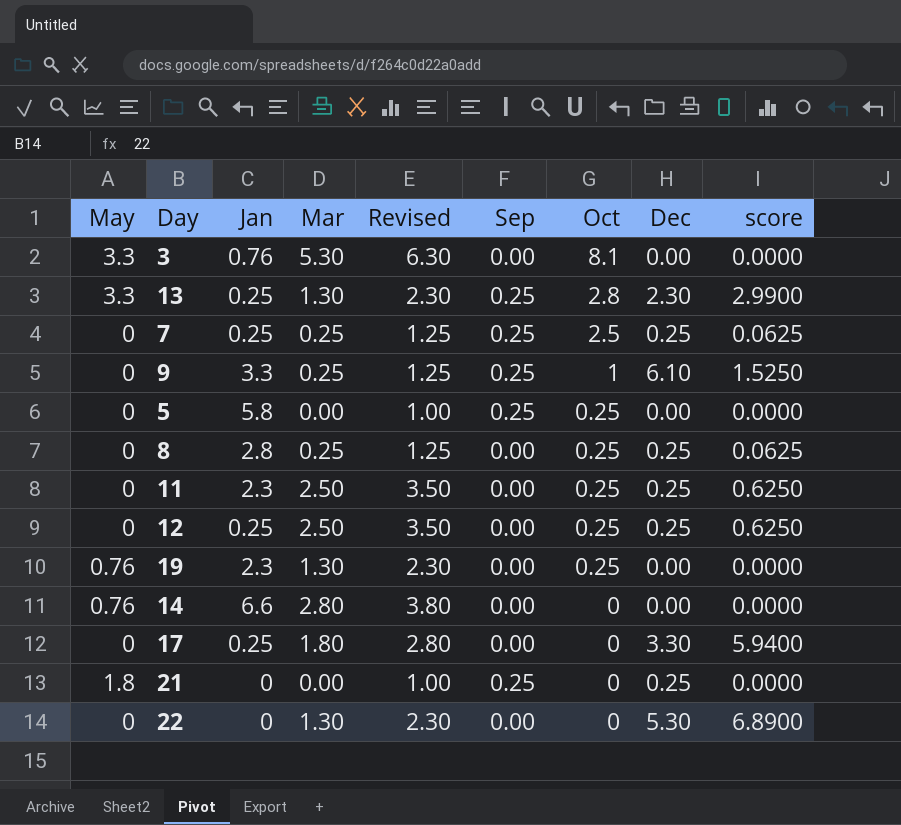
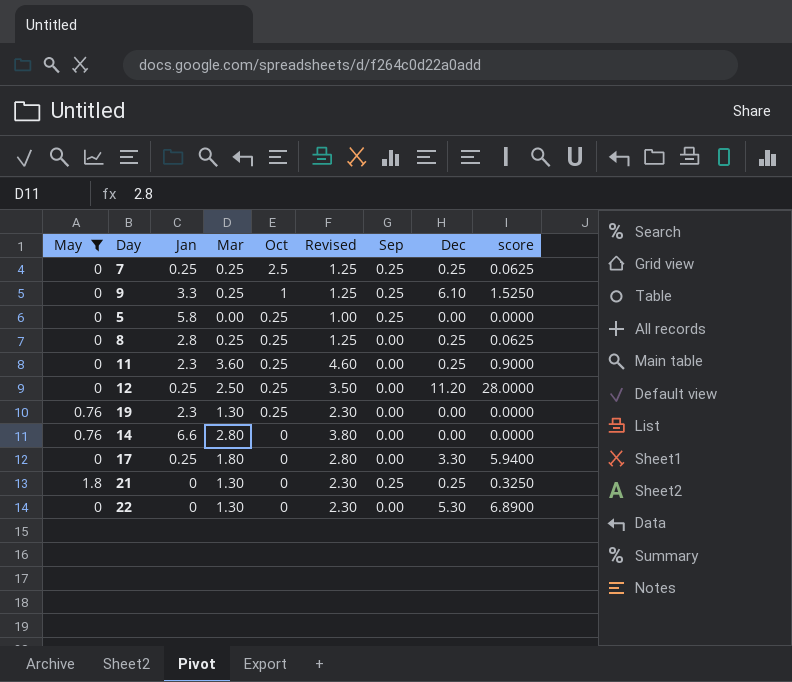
filter: none -> May != 3.3
column Oct | position: 7 -> 5
11 | Mar: 2.50 -> 3.60
11 | Revised: 3.50 -> 4.60
11 | score: 0.6250 -> 0.9000
12 | Dec: 0.25 -> 11.20
12 | score: 0.6250 -> 28.0000
21 | Mar: 0.00 -> 1.30
21 | Revised: 1.00 -> 2.30
21 | score: 0.0000 -> 0.3250

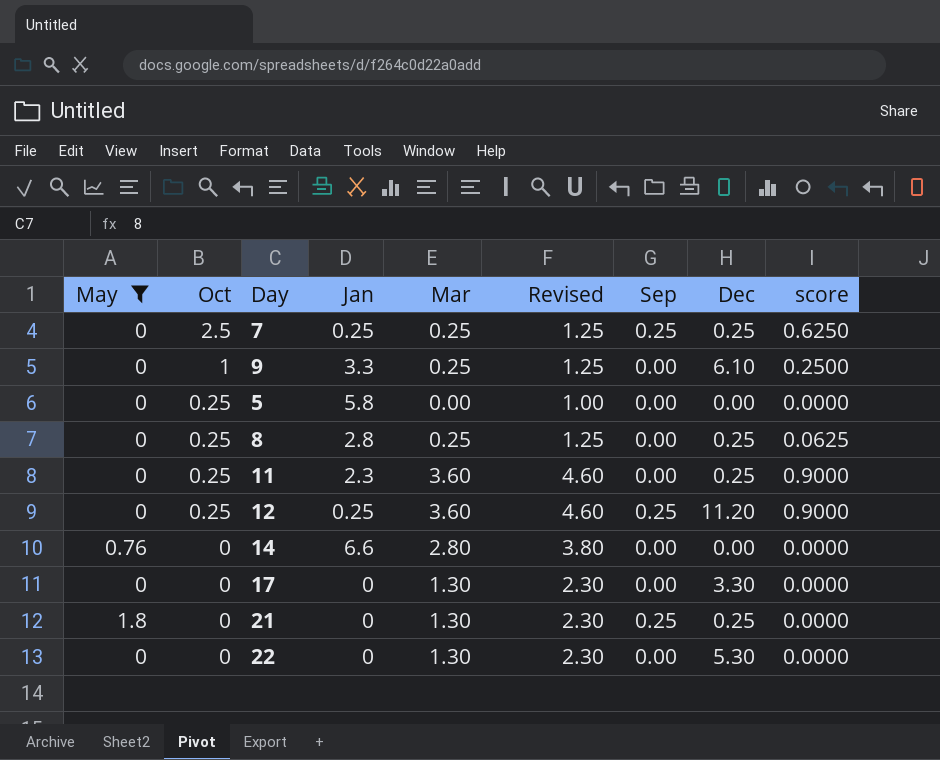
column Oct | position: 5 -> 2
column score | formula: [Mar] * [Dec] -> [Oct] * [Mar]
row 19: 0.76 | 2.3 | 1.30 | 0.25 | 2.30 | 0.00 | 0.00 | 0.0000 -> none
9 | Sep: 0.25 -> 0.00
5 | Sep: 0.25 -> 0.00
12 | Mar: 2.50 -> 3.60
12 | Revised: 3.50 -> 4.60
12 | Sep: 0.00 -> 0.25
17 | Jan: 0.25 -> 0
17 | Mar: 1.80 -> 1.30
17 | Revised: 2.80 -> 2.30

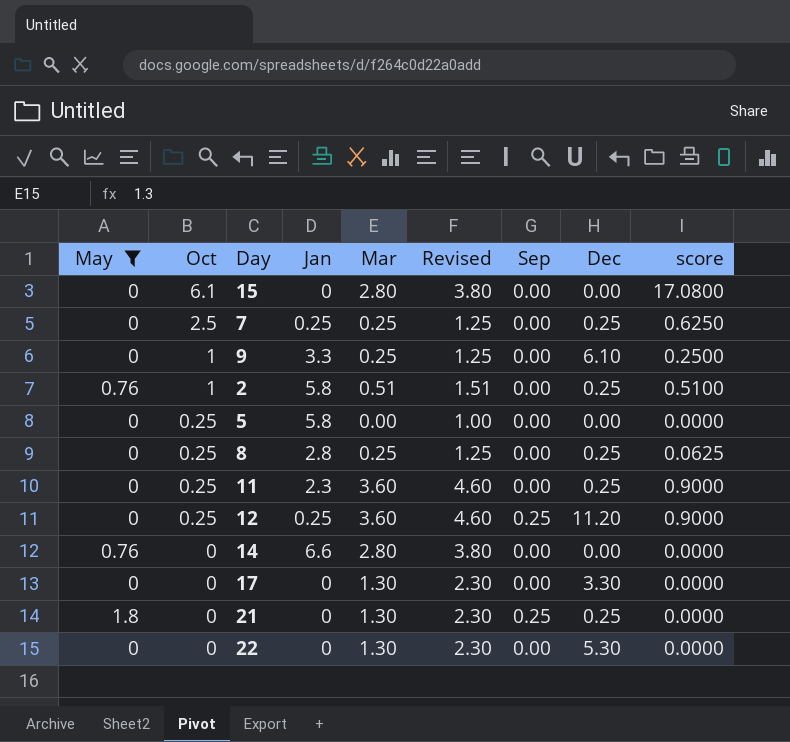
row 15: none -> 0 | 6.1 | 0 | 2.80 | 3.80 | 0.00 | 0.00 | 17.0800
7 | Sep: 0.25 -> 0.00
row 2: none -> 0.76 | 1 | 5.8 | 0.51 | 1.51 | 0.00 | 0.25 | 0.5100

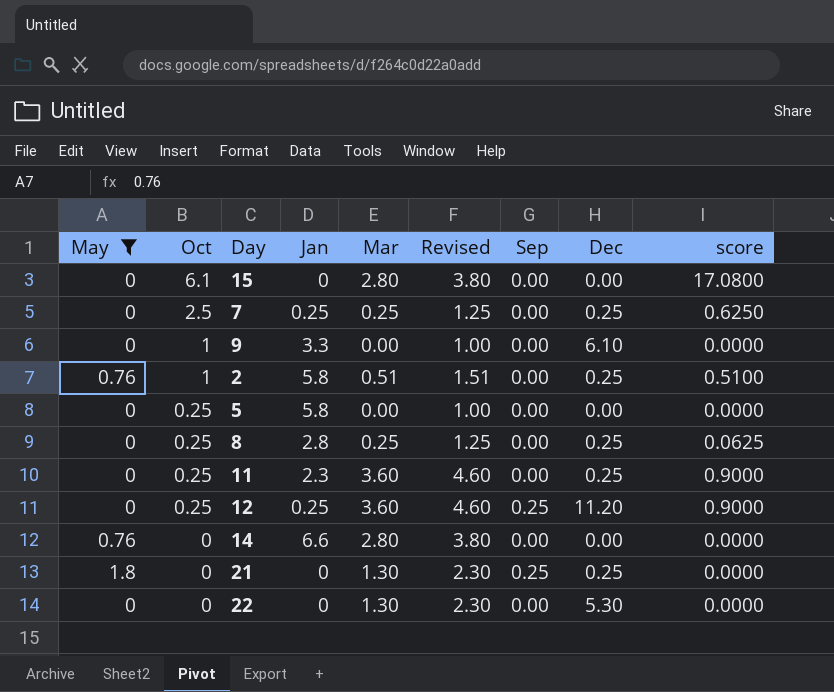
row 17: 0 | 0 | 0 | 1.30 | 2.30 | 0.00 | 3.30 | 0.0000 -> none
9 | Mar: 0.25 -> 0.00
9 | Revised: 1.25 -> 1.00
9 | score: 0.2500 -> 0.0000

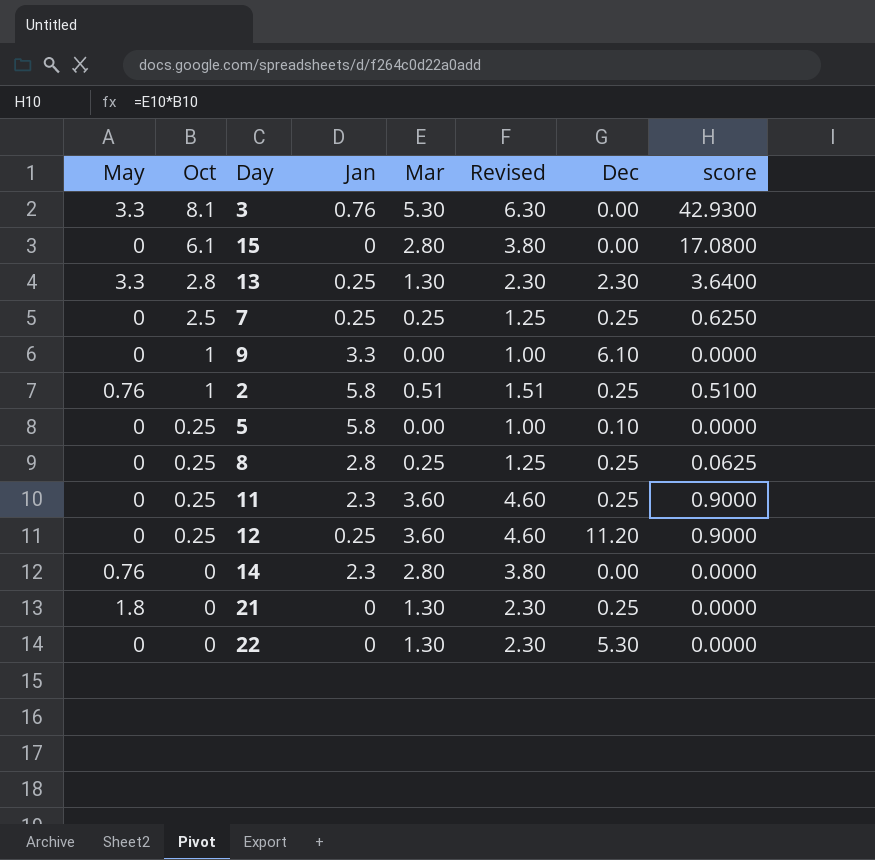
filter: May != 3.3 -> none
column Sep | position: 7 -> none
5 | Dec: 0.00 -> 0.10
14 | Jan: 6.6 -> 2.3

